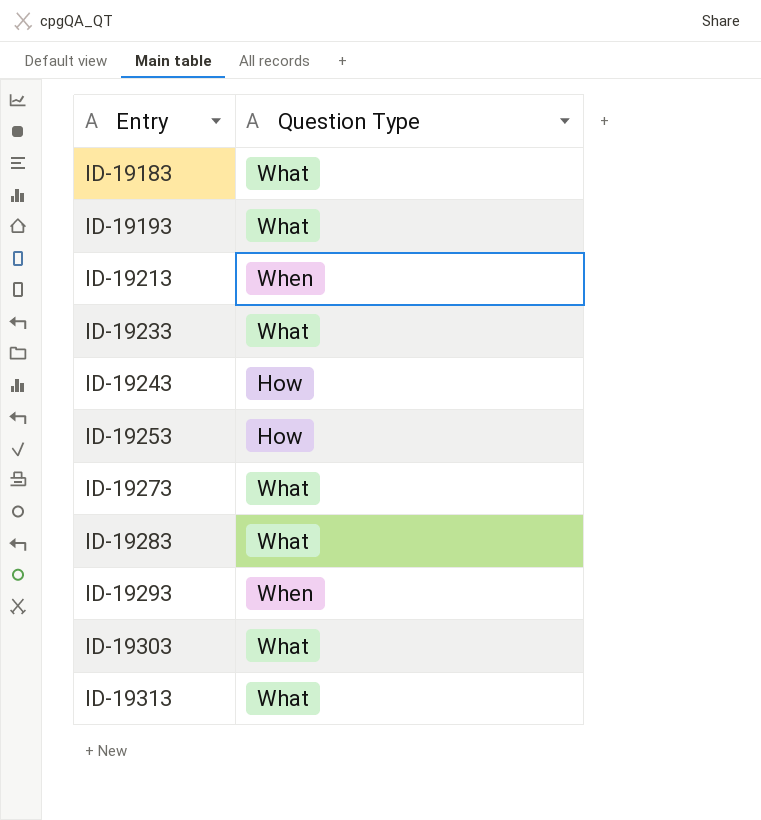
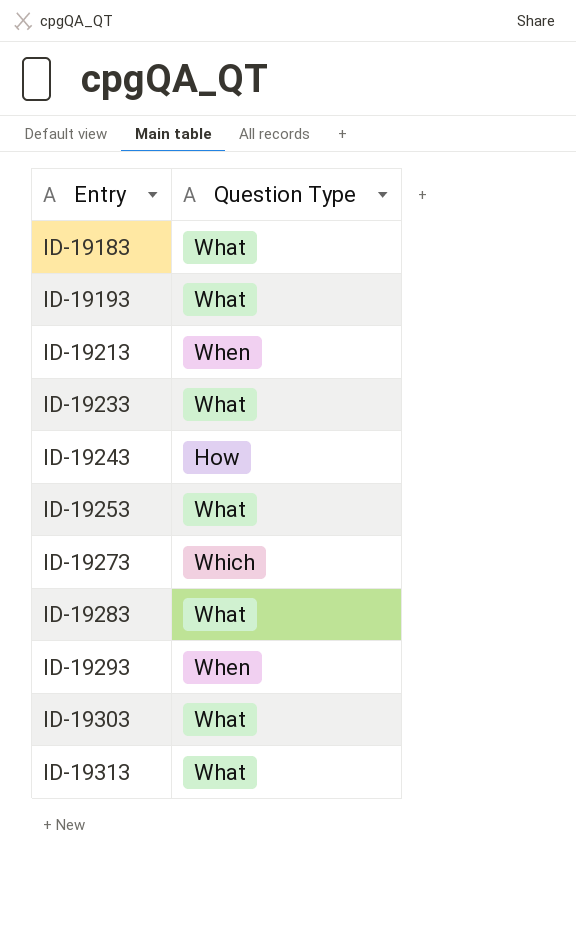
ID-19253 | Question Type: How -> What
ID-19273 | Question Type: What -> Which

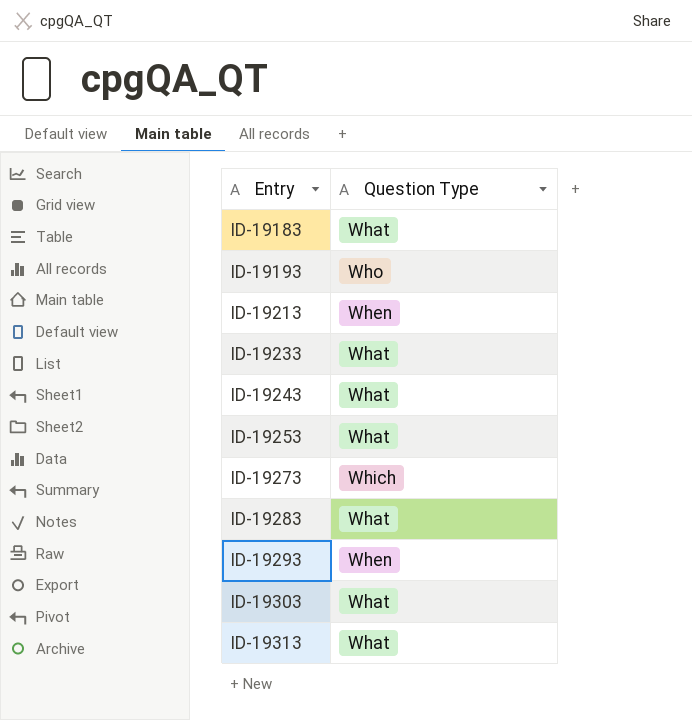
ID-19193 | Question Type: What -> Who
ID-19243 | Question Type: How -> What

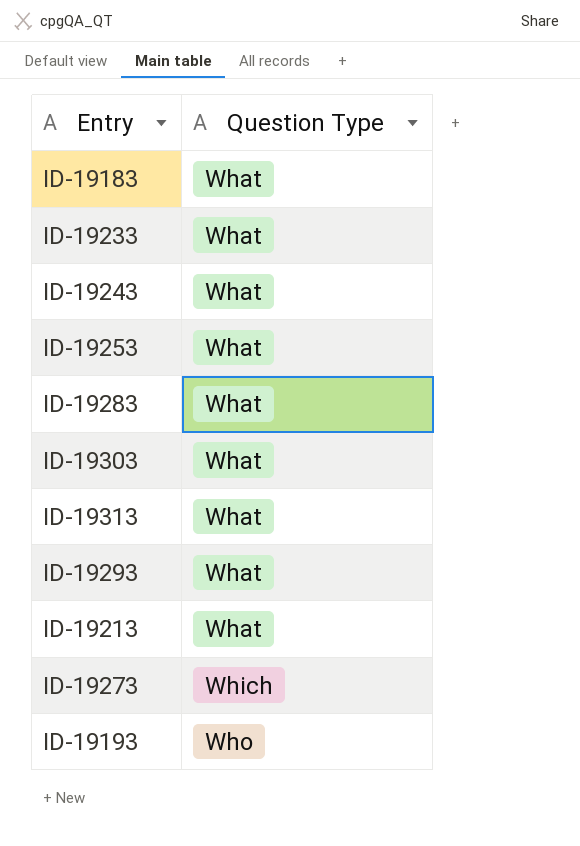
row order: Entry ascending -> Question Type ascending
ID-19293 | Question Type: When -> What
ID-19213 | Question Type: When -> What

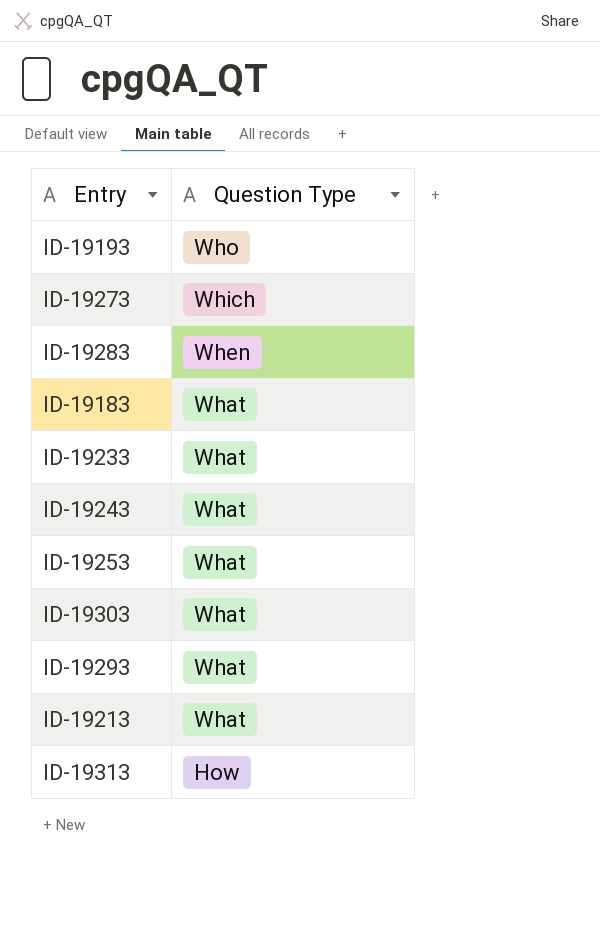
row order: Question Type ascending -> Question Type descending
ID-19283 | Question Type: What -> When
ID-19313 | Question Type: What -> How

